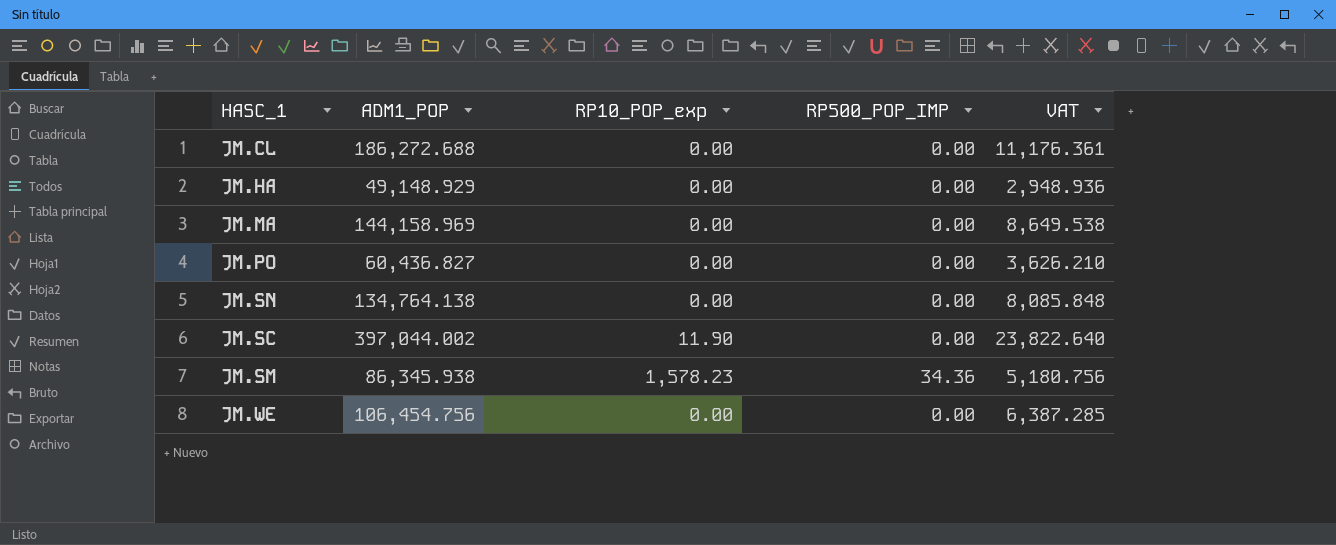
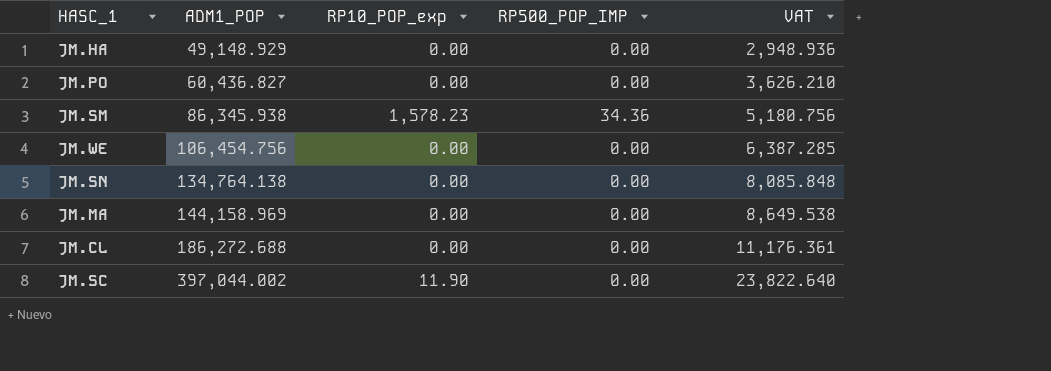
row order: none -> ADM1_POP ascending

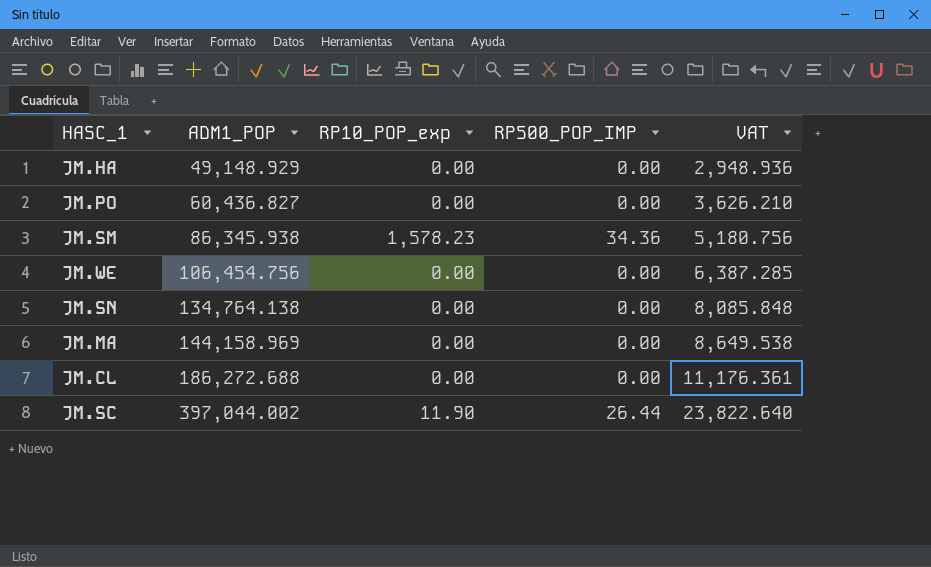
JM.SC | RP500_POP_IMP: 0.00 -> 26.44

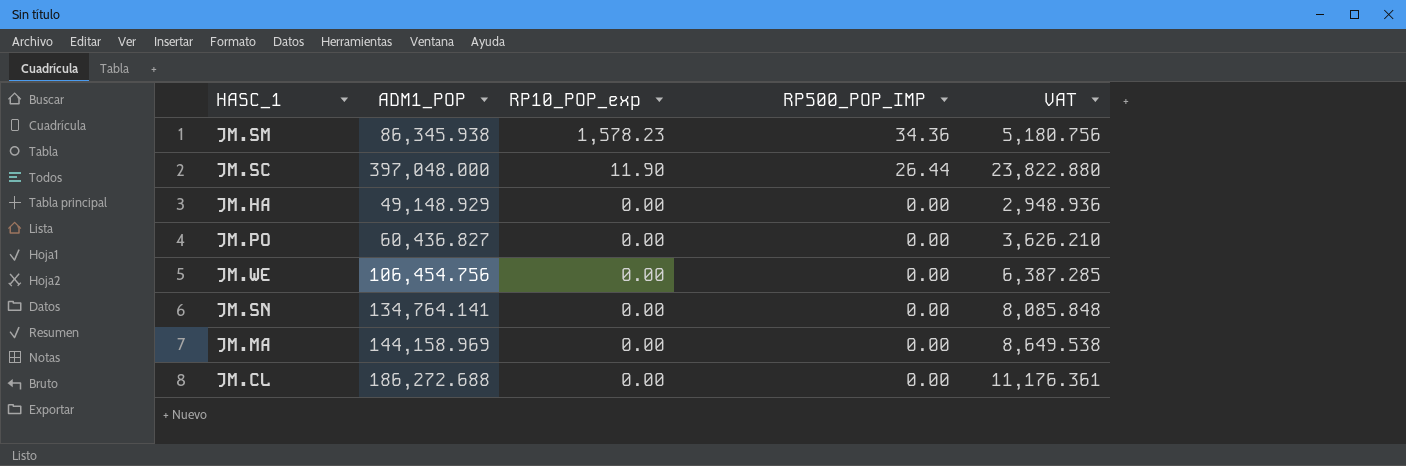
row order: ADM1_POP ascending -> RP10_POP_exp descending
JM.SC | ADM1_POP: 397,044.002 -> 397,048.000
JM.SC | VAT: 23,822.640 -> 23,822.880
JM.SN | ADM1_POP: 134,764.138 -> 134,764.141

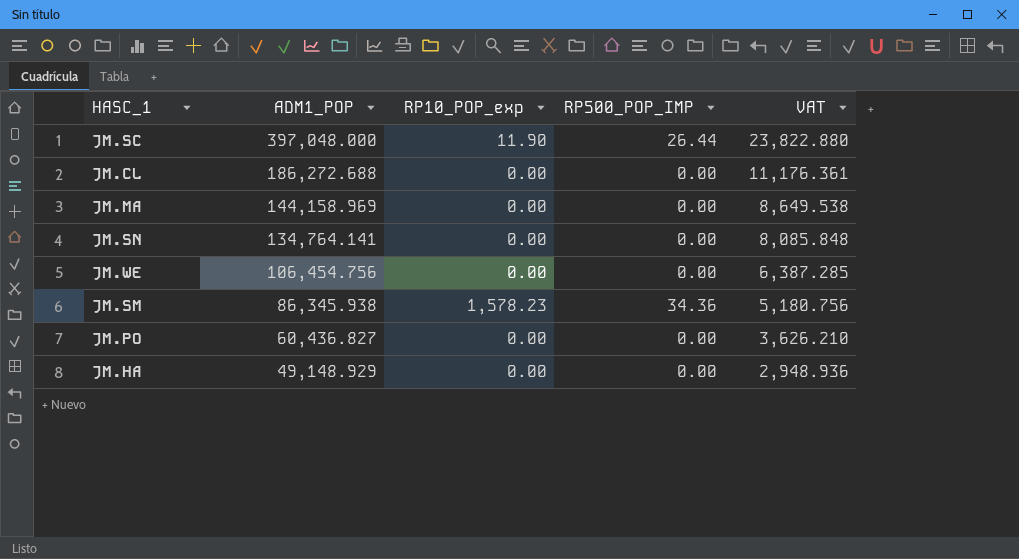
row order: RP10_POP_exp descending -> ADM1_POP descending

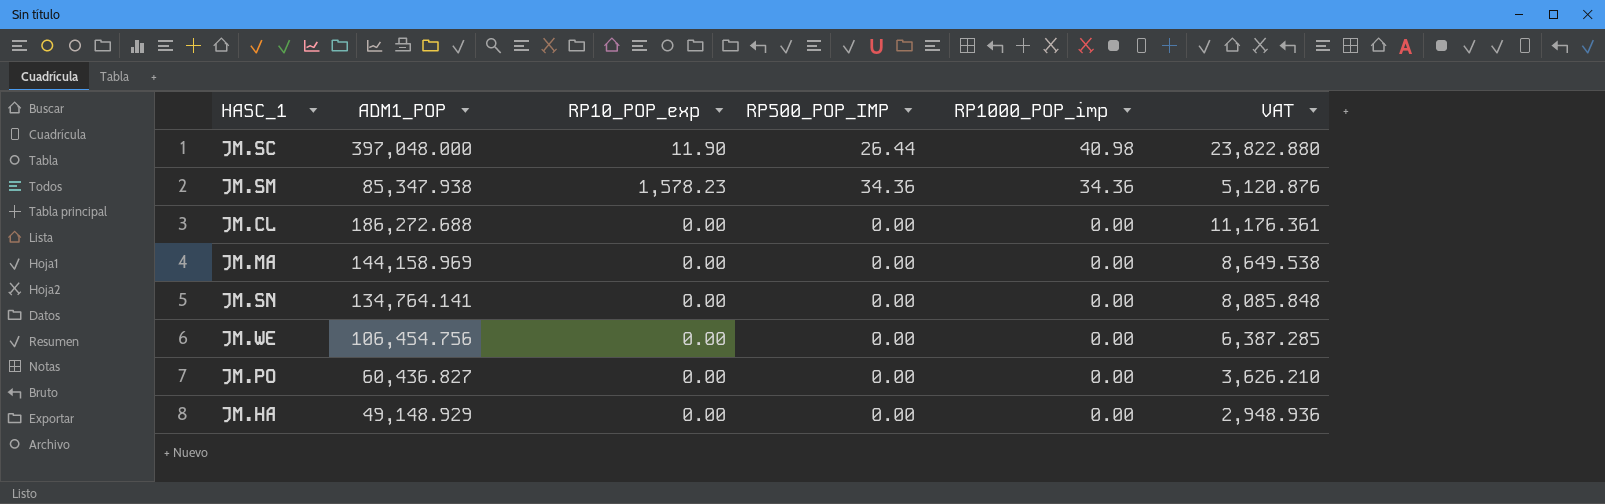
row order: ADM1_POP descending -> RP1000_POP_imp descending
column RP1000_POP_imp | position: none -> 5
JM.SM | ADM1_POP: 86,345.938 -> 85,347.938
JM.SM | VAT: 5,180.756 -> 5,120.876

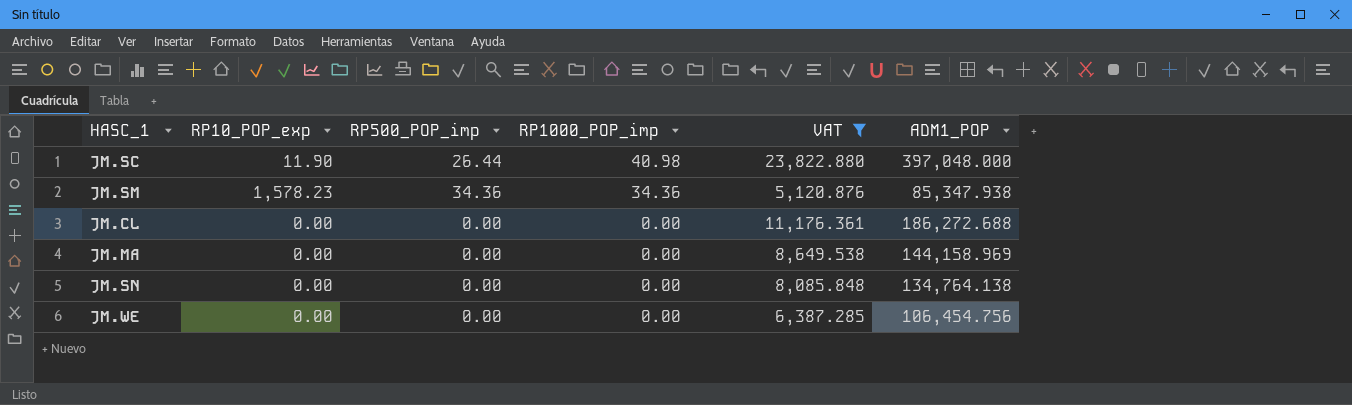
filter: none -> VAT >= 5,120.876
column name: RP500_POP_IMP -> RP500_POP_imp
column ADM1_POP | position: 2 -> 6
JM.SN | ADM1_POP: 134,764.141 -> 134,764.138

